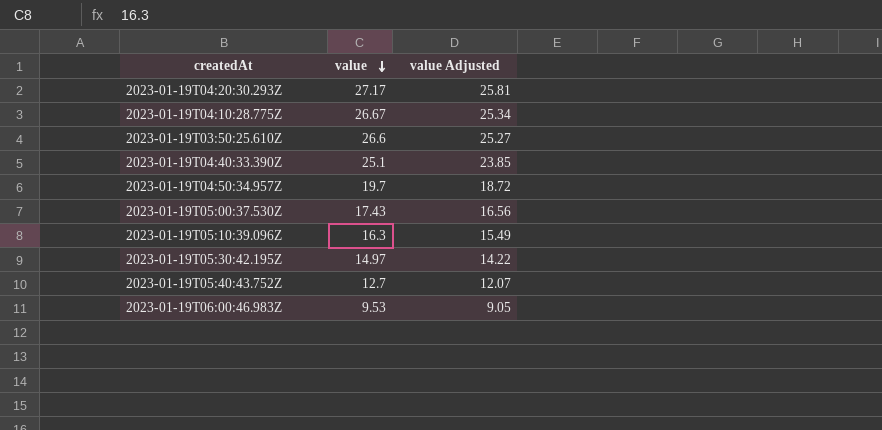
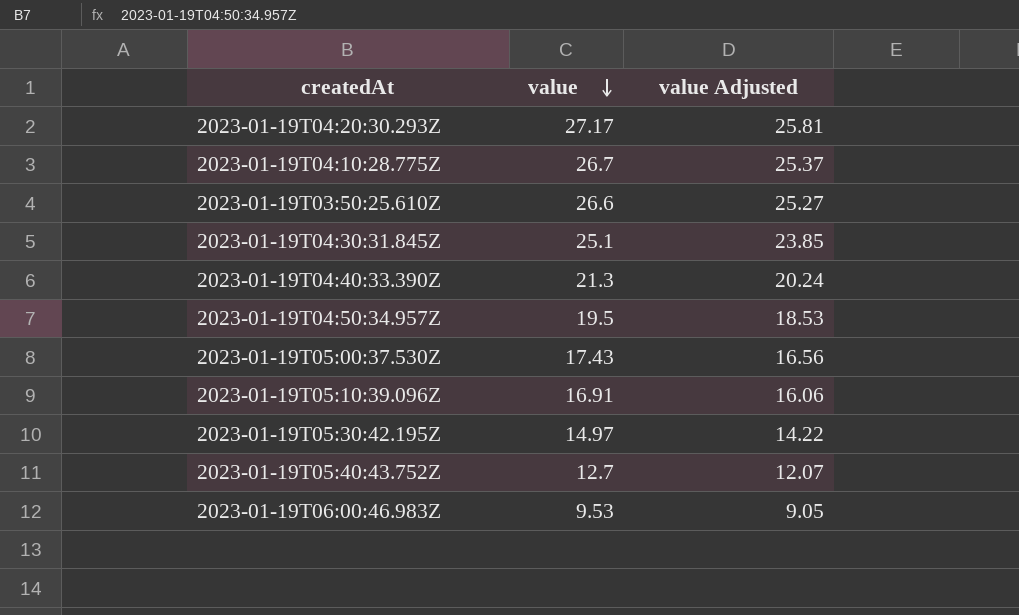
2023-01-19T04:10:28.775Z | value: 26.67 -> 26.7
2023-01-19T04:10:28.775Z | value Adjusted: 25.34 -> 25.37
row 2023-01-19T04:30:31.845Z: none -> 25.1 | 23.85
2023-01-19T04:40:33.390Z | value: 25.1 -> 21.3
2023-01-19T04:40:33.390Z | value Adjusted: 23.85 -> 20.24
2023-01-19T04:50:34.957Z | value: 19.7 -> 19.5
2023-01-19T04:50:34.957Z | value Adjusted: 18.72 -> 18.53
2023-01-19T05:10:39.096Z | value: 16.3 -> 16.91
2023-01-19T05:10:39.096Z | value Adjusted: 15.49 -> 16.06

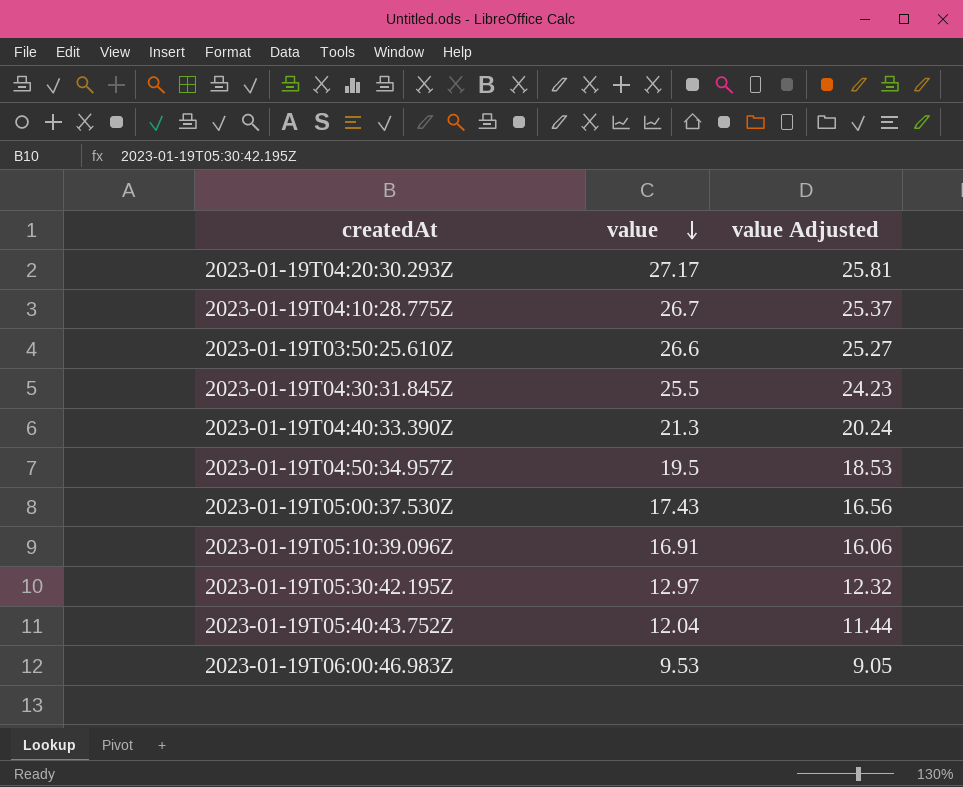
2023-01-19T04:30:31.845Z | value: 25.1 -> 25.5
2023-01-19T04:30:31.845Z | value Adjusted: 23.85 -> 24.23
2023-01-19T05:30:42.195Z | value: 14.97 -> 12.97
2023-01-19T05:30:42.195Z | value Adjusted: 14.22 -> 12.32
2023-01-19T05:40:43.752Z | value: 12.7 -> 12.04
2023-01-19T05:40:43.752Z | value Adjusted: 12.07 -> 11.44

